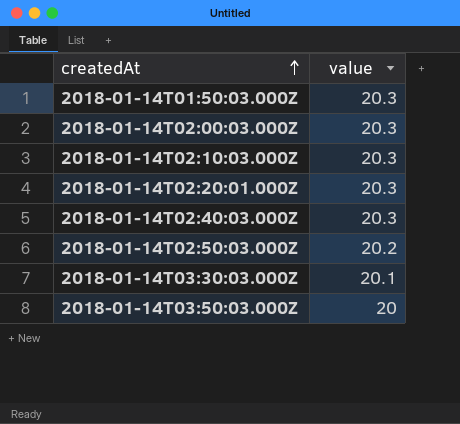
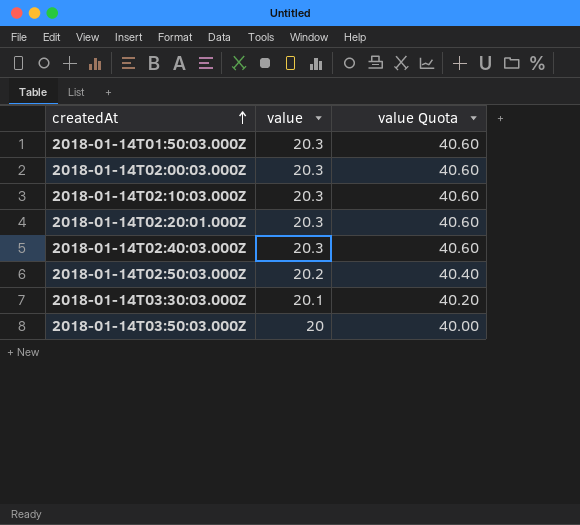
column value Quota | formula: none -> [value] * 2

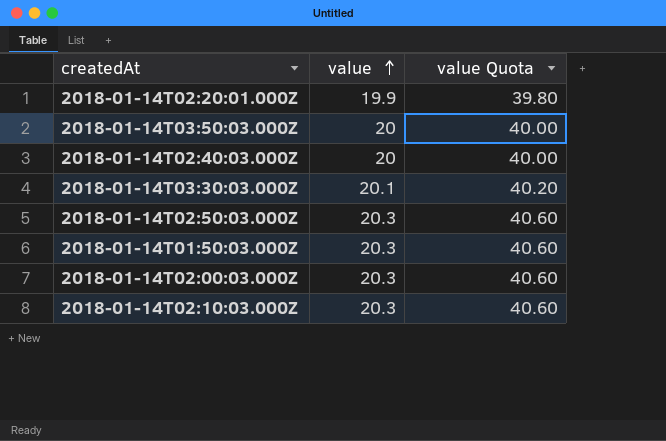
row order: createdAt ascending -> value ascending
2018-01-14T02:20:01.000Z | value: 20.3 -> 19.9
2018-01-14T02:20:01.000Z | value Quota: 40.60 -> 39.80
2018-01-14T02:40:03.000Z | value: 20.3 -> 20
2018-01-14T02:40:03.000Z | value Quota: 40.60 -> 40.00
2018-01-14T02:50:03.000Z | value: 20.2 -> 20.3
2018-01-14T02:50:03.000Z | value Quota: 40.40 -> 40.60

